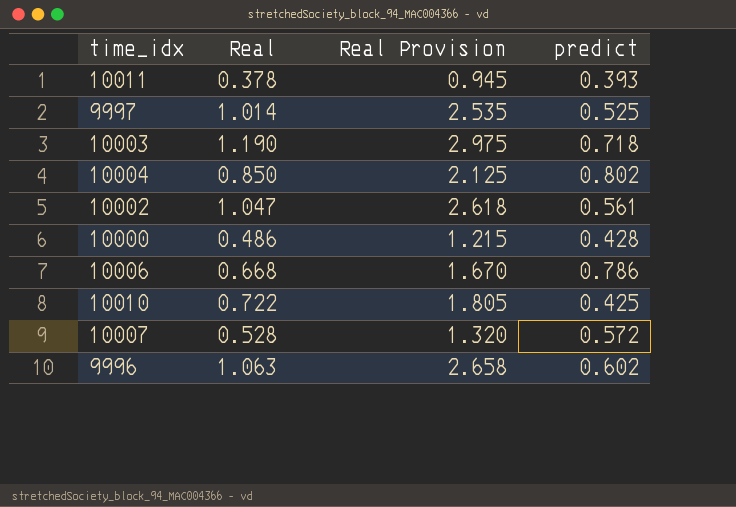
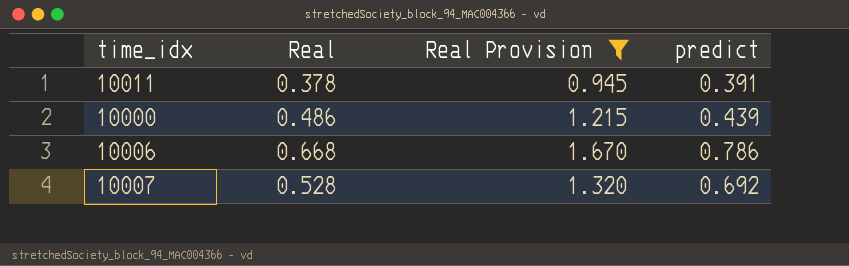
filter: none -> Real Provision <= 1.670
10011 | predict: 0.393 -> 0.391
10000 | predict: 0.428 -> 0.439
10007 | predict: 0.572 -> 0.692

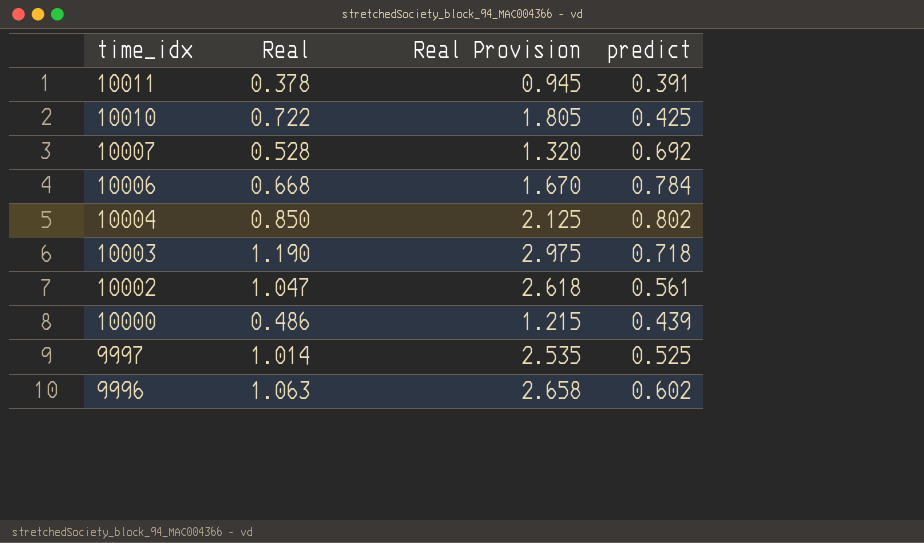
filter: Real Provision <= 1.670 -> none
row order: none -> time_idx descending
10006 | predict: 0.786 -> 0.784

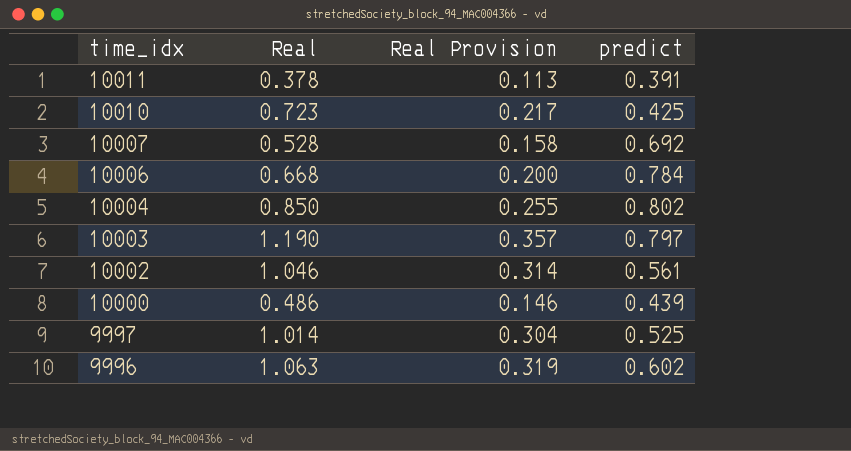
column Real Provision | formula: [Real] * 2.5 -> [Real] * 0.3
10010 | Real: 0.722 -> 0.723
10003 | predict: 0.718 -> 0.797
10002 | Real: 1.047 -> 1.046

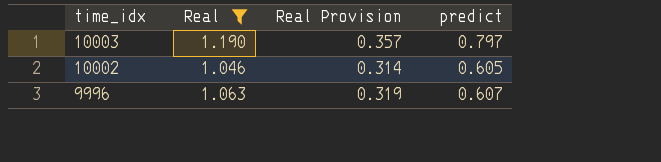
filter: none -> Real >= 1.046
10002 | predict: 0.561 -> 0.605
9996 | predict: 0.602 -> 0.607

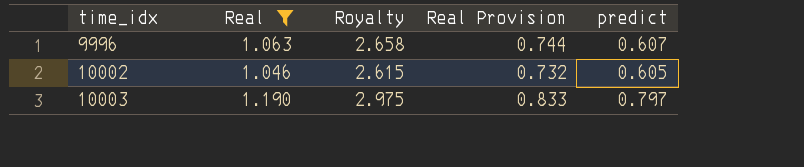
row order: time_idx descending -> time_idx ascending
column Royalty | formula: none -> [Real] * 2.5
column Real Provision | formula: [Real] * 0.3 -> [Real] * 0.7

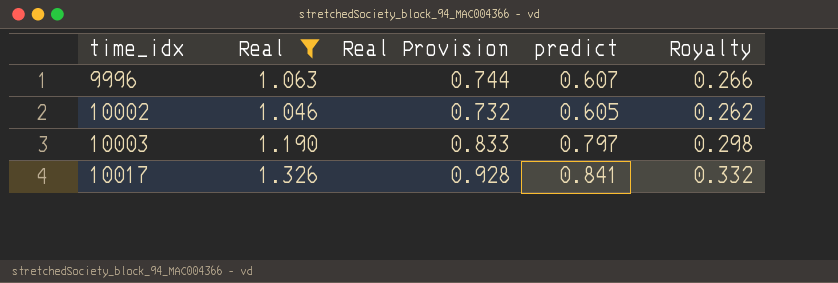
column Royalty | formula: [Real] * 2.5 -> [Real] * 0.25
column Royalty | position: 3 -> 5
row 10017: none -> 1.326 | 0.928 | 0.841 | 0.332

